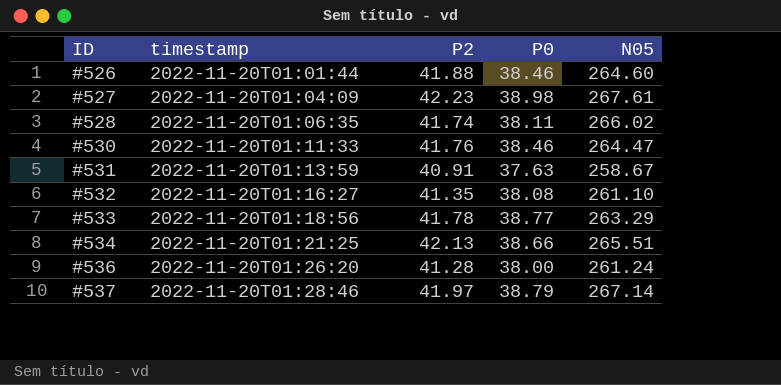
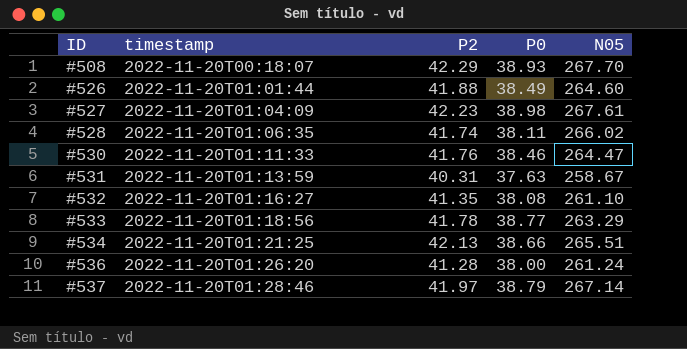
row #508: none -> 2022-11-20T00:18:07 | 42.29 | 38.93 | 267.70
#526 | P0: 38.46 -> 38.49
#531 | P2: 40.91 -> 40.31

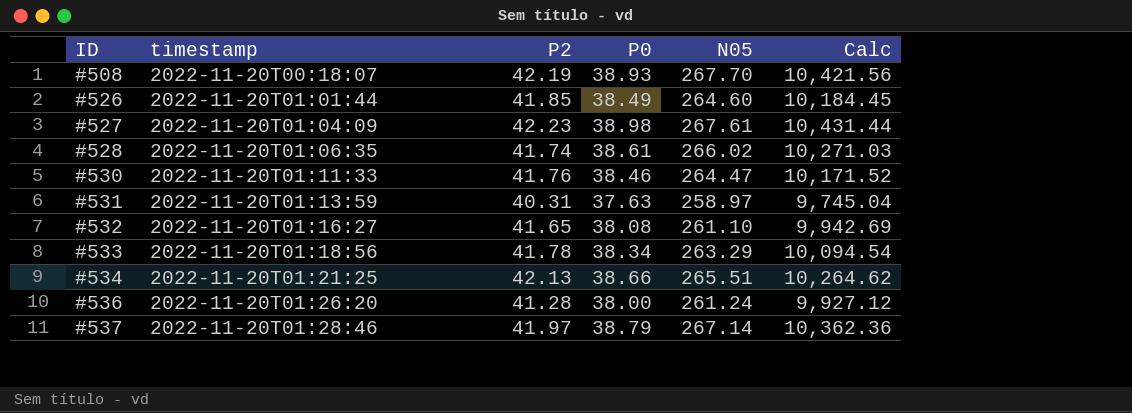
column Calc | formula: none -> [P0] * [N05]
#508 | P2: 42.29 -> 42.19
#526 | P2: 41.88 -> 41.85
#528 | P0: 38.11 -> 38.61
#531 | N05: 258.67 -> 258.97
#532 | P2: 41.35 -> 41.65
#533 | P0: 38.77 -> 38.34

